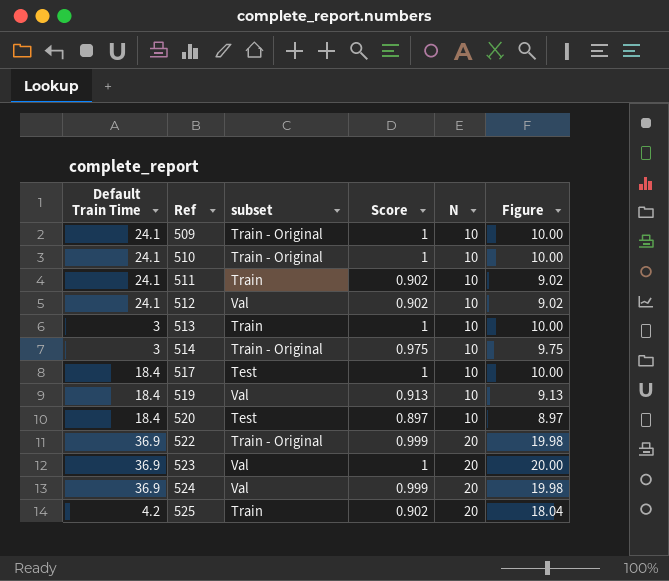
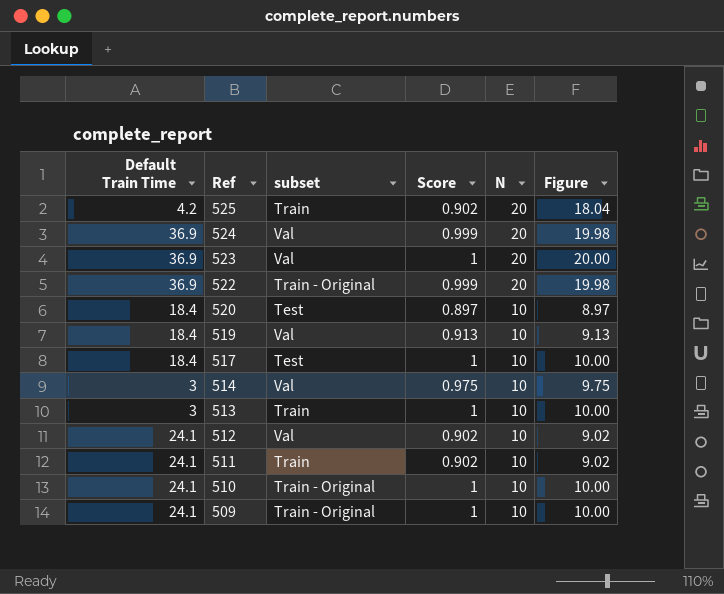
row order: Ref ascending -> Ref descending
514 | subset: Train - Original -> Val

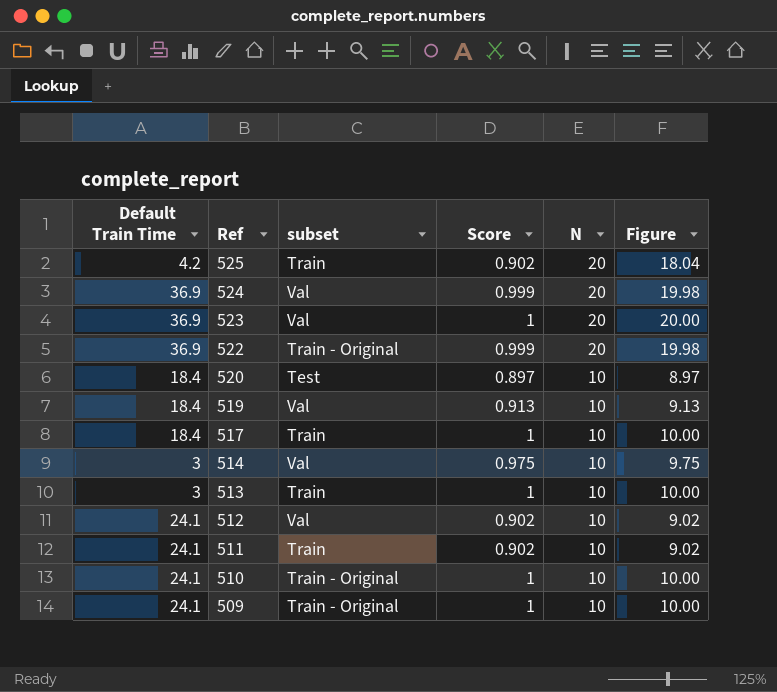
517 | subset: Test -> Train

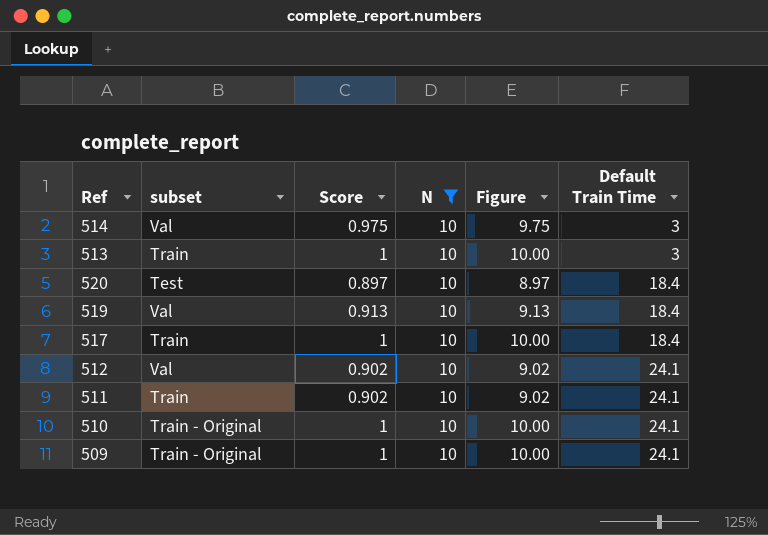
filter: none -> N = 10
row order: Ref descending -> Default Train Time ascending
column Default Train Time | position: 1 -> 6

